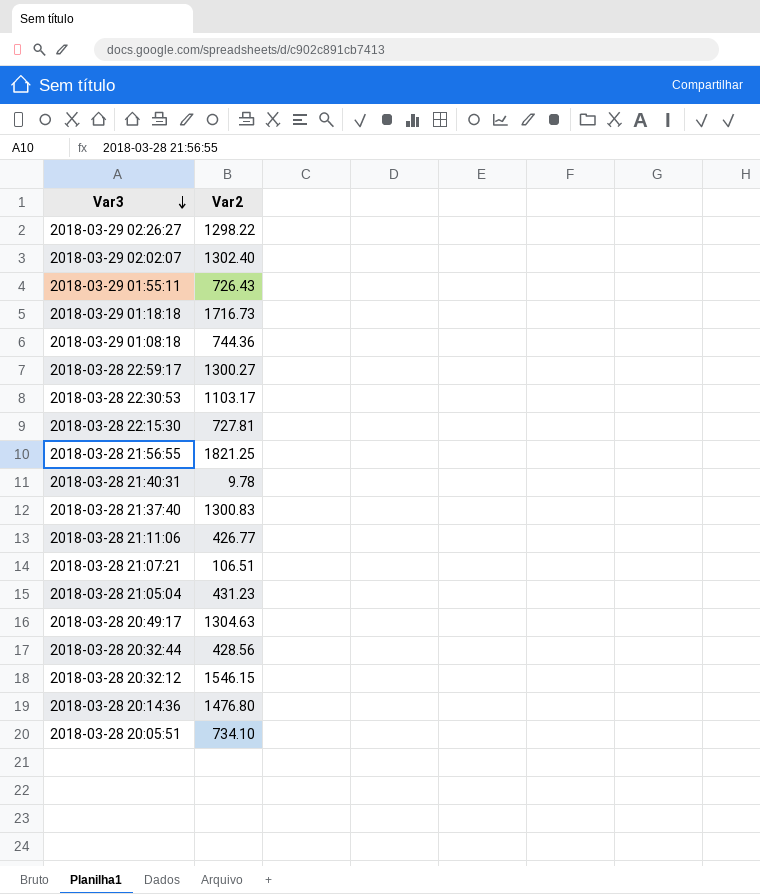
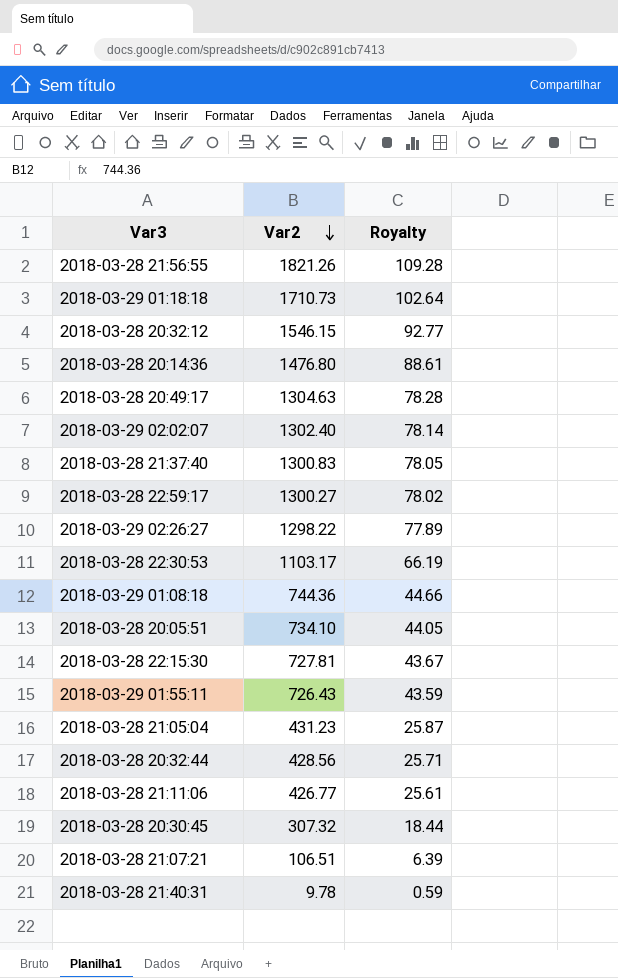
row order: Var3 descending -> Var2 descending
column Royalty | formula: none -> [Var2] * 0.06
2018-03-28 21:56:55 | Var2: 1821.25 -> 1821.26
2018-03-29 01:18:18 | Var2: 1716.73 -> 1710.73
row 2018-03-28 20:30:45: none -> 307.32 | 18.44

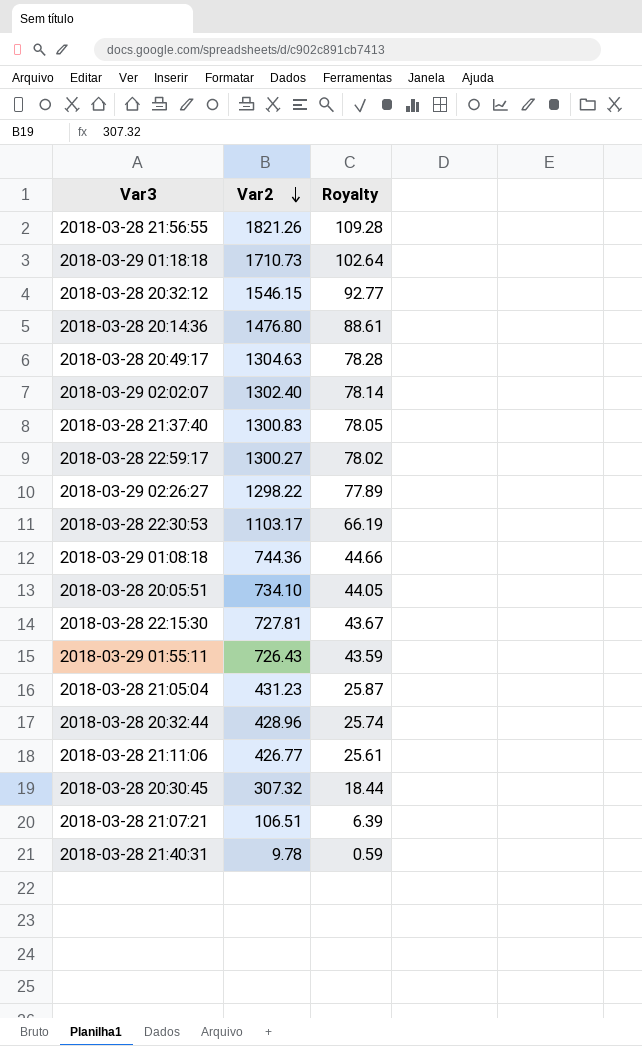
2018-03-28 20:32:44 | Var2: 428.56 -> 428.96
2018-03-28 20:32:44 | Royalty: 25.71 -> 25.74

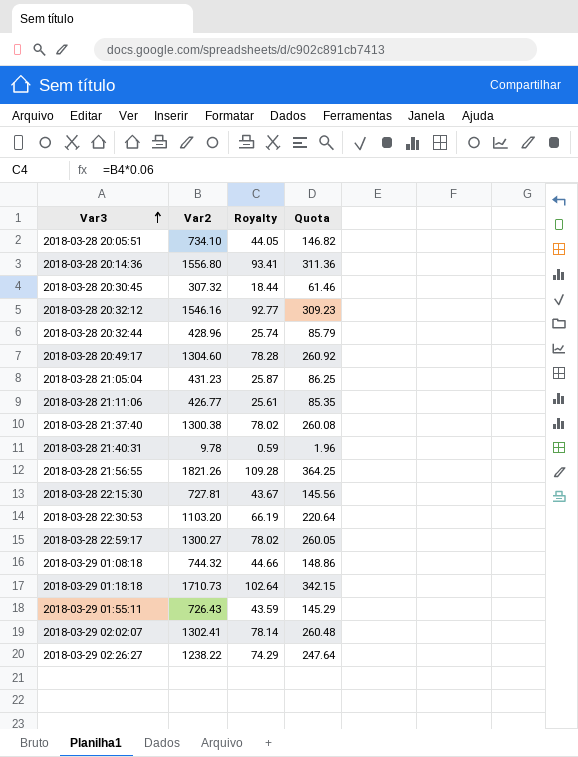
row order: Var2 descending -> Var3 ascending
column Quota | formula: none -> [Var2] * 0.2
row 2018-03-28 21:07:21: 106.51 | 6.39 -> none
2018-03-28 20:14:36 | Var2: 1476.80 -> 1556.80
2018-03-28 20:14:36 | Royalty: 88.61 -> 93.41
2018-03-28 20:32:12 | Var2: 1546.15 -> 1546.16
2018-03-28 20:49:17 | Var2: 1304.63 -> 1304.60
2018-03-28 21:37:40 | Var2: 1300.83 -> 1300.38
2018-03-28 21:37:40 | Royalty: 78.05 -> 78.02
2018-03-28 22:30:53 | Var2: 1103.17 -> 1103.20
2018-03-29 01:08:18 | Var2: 744.36 -> 744.32
2018-03-29 02:02:07 | Var2: 1302.40 -> 1302.41
2018-03-29 02:26:27 | Var2: 1298.22 -> 1238.22
2018-03-29 02:26:27 | Royalty: 77.89 -> 74.29

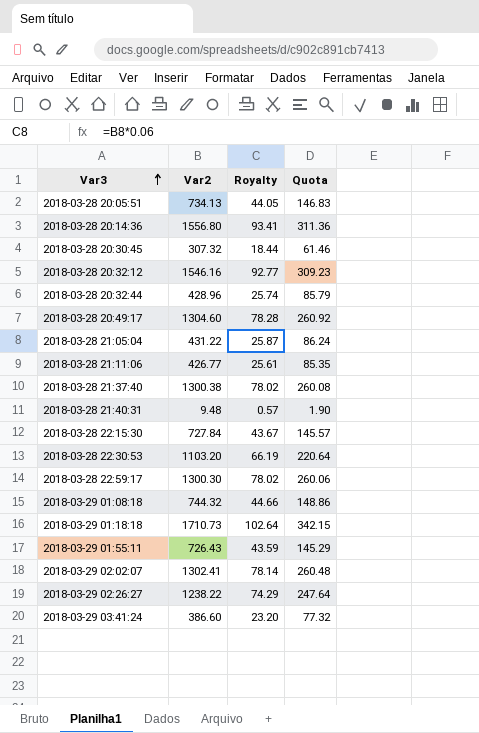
row 2018-03-28 21:56:55: 1821.26 | 109.28 | 364.25 -> none
2018-03-28 20:05:51 | Var2: 734.10 -> 734.13
2018-03-28 20:05:51 | Quota: 146.82 -> 146.83
2018-03-28 21:05:04 | Var2: 431.23 -> 431.22
2018-03-28 21:05:04 | Quota: 86.25 -> 86.24
2018-03-28 21:40:31 | Var2: 9.78 -> 9.48
2018-03-28 21:40:31 | Royalty: 0.59 -> 0.57
2018-03-28 21:40:31 | Quota: 1.96 -> 1.90
2018-03-28 22:15:30 | Var2: 727.81 -> 727.84
2018-03-28 22:15:30 | Quota: 145.56 -> 145.57
2018-03-28 22:59:17 | Var2: 1300.27 -> 1300.30
2018-03-28 22:59:17 | Quota: 260.05 -> 260.06
row 2018-03-29 03:41:24: none -> 386.60 | 23.20 | 77.32

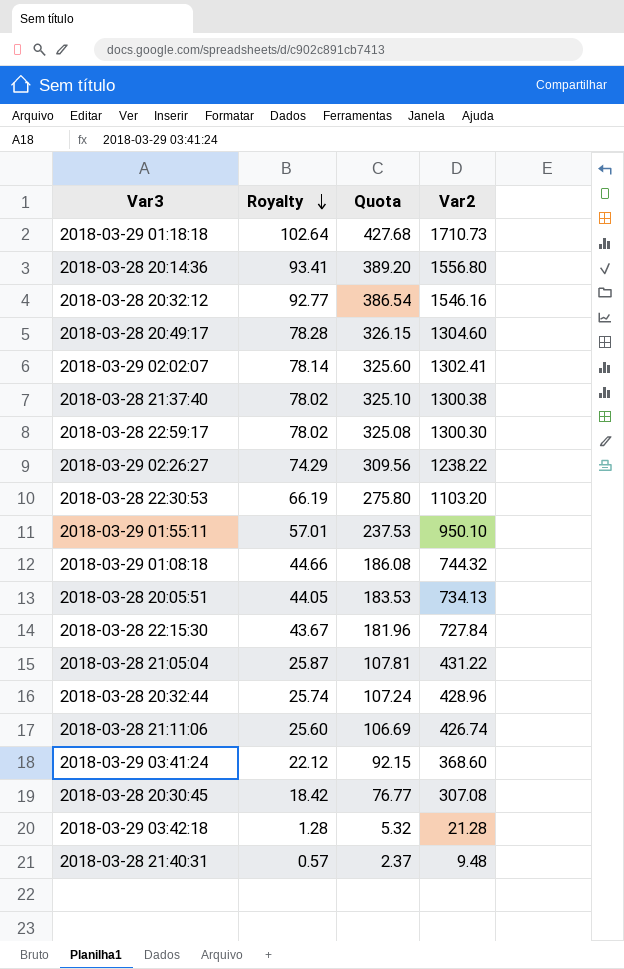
row order: Var3 ascending -> Royalty descending
column Quota | formula: [Var2] * 0.2 -> [Var2] * 0.25
column Var2 | position: 2 -> 4
2018-03-29 01:55:11 | Royalty: 43.59 -> 57.01
2018-03-29 01:55:11 | Var2: 726.43 -> 950.10
2018-03-28 21:11:06 | Royalty: 25.61 -> 25.60
2018-03-28 21:11:06 | Var2: 426.77 -> 426.74
2018-03-29 03:41:24 | Royalty: 23.20 -> 22.12
2018-03-29 03:41:24 | Var2: 386.60 -> 368.60
2018-03-28 20:30:45 | Royalty: 18.44 -> 18.42
2018-03-28 20:30:45 | Var2: 307.32 -> 307.08
row 2018-03-29 03:42:18: none -> 1.28 | 5.32 | 21.28

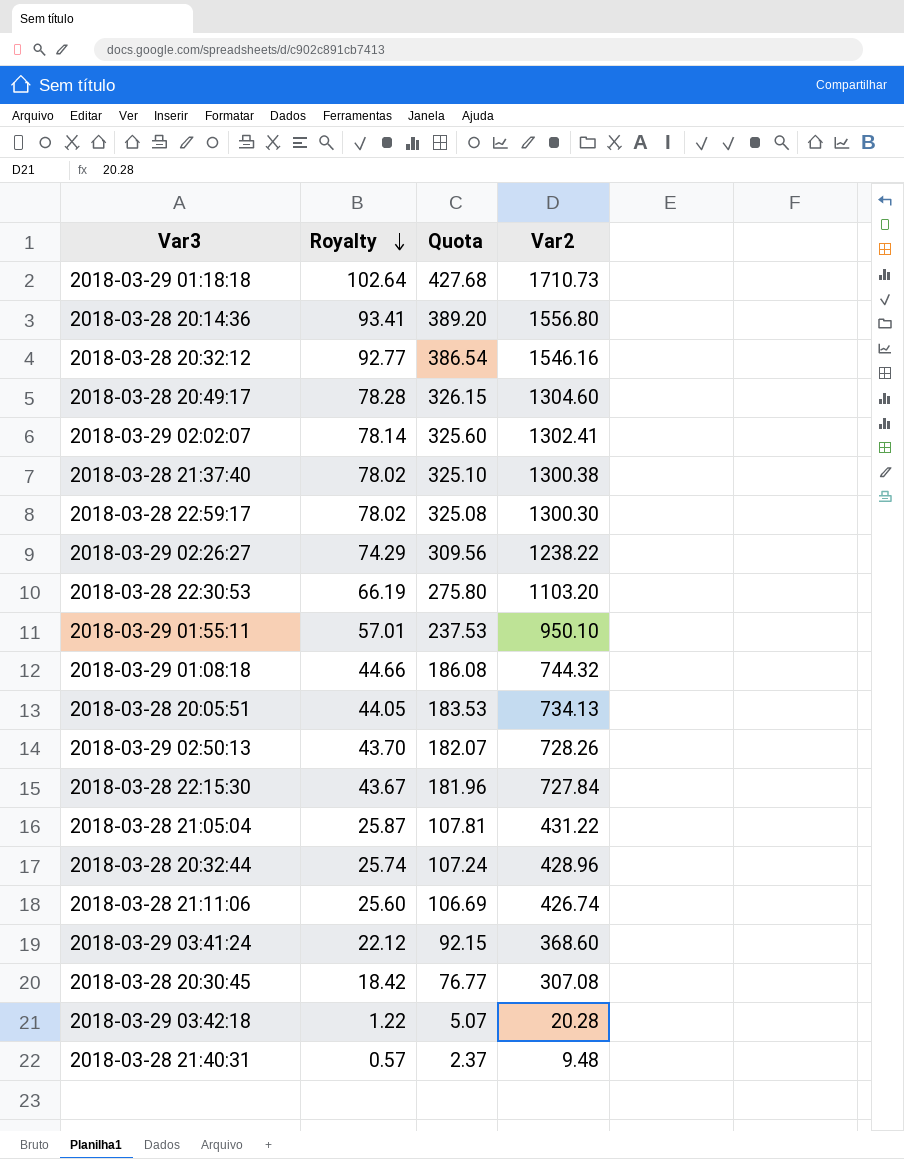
row 2018-03-29 02:50:13: none -> 43.70 | 182.07 | 728.26
2018-03-29 03:42:18 | Royalty: 1.28 -> 1.22
2018-03-29 03:42:18 | Quota: 5.32 -> 5.07
2018-03-29 03:42:18 | Var2: 21.28 -> 20.28

